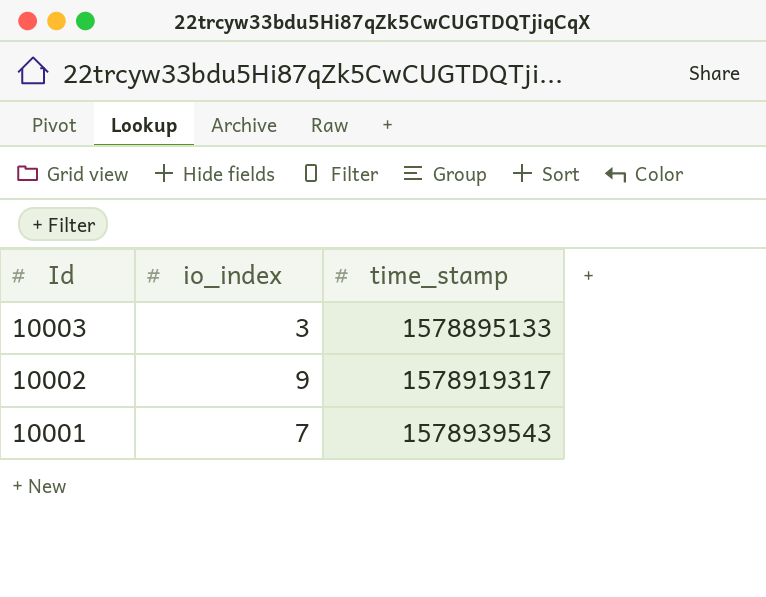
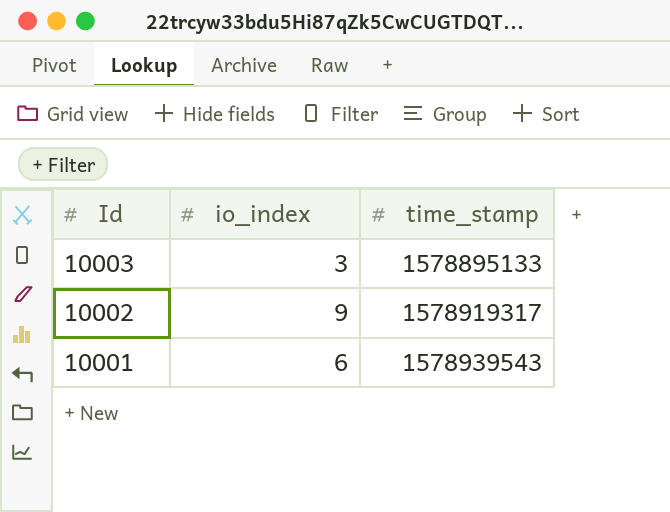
10001 | io_index: 7 -> 6

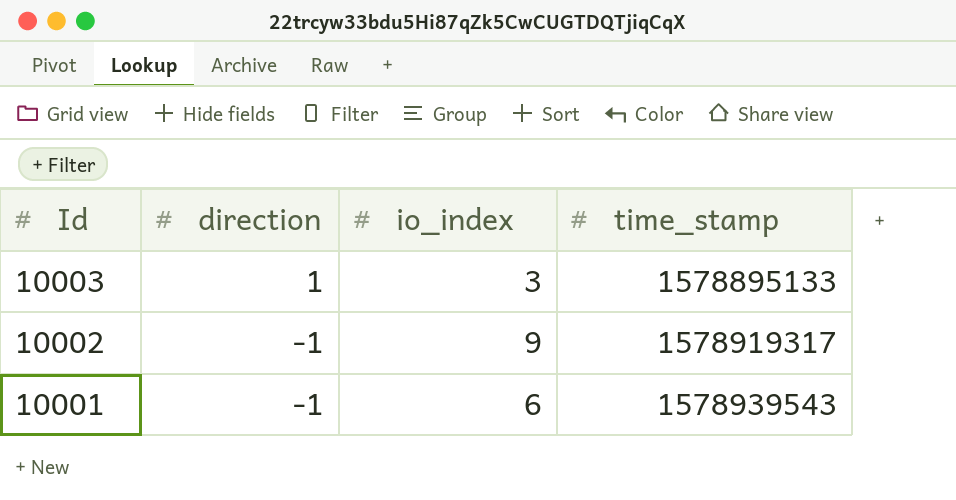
column direction | position: none -> 2

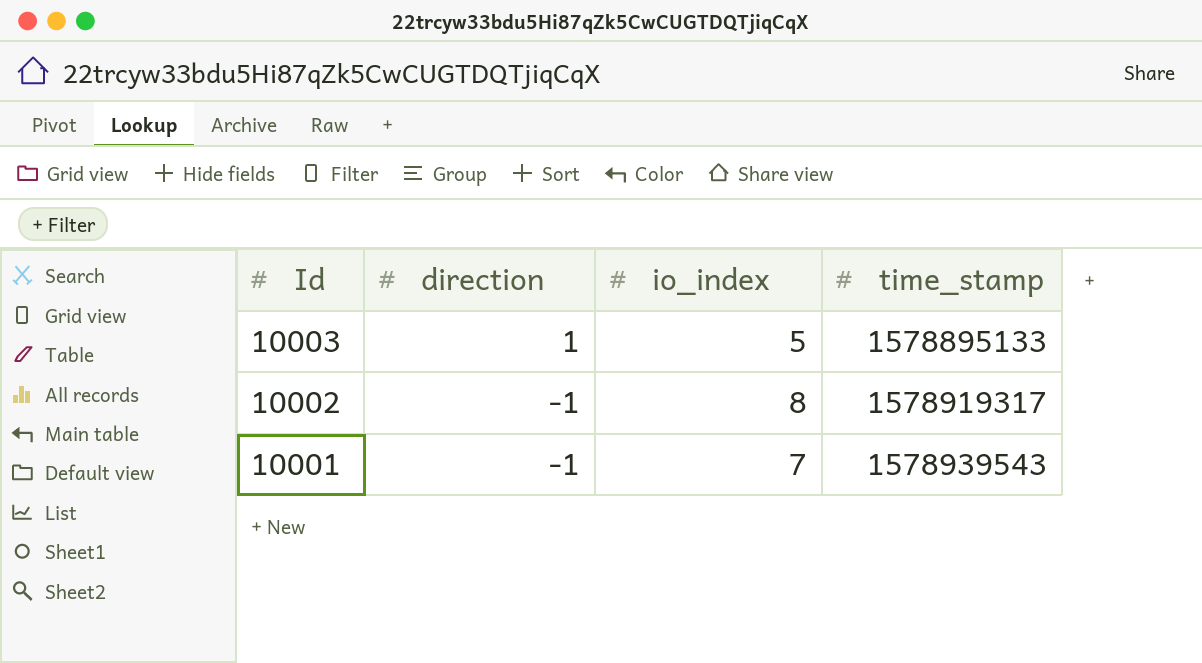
10003 | io_index: 3 -> 5
10002 | io_index: 9 -> 8
10001 | io_index: 6 -> 7

